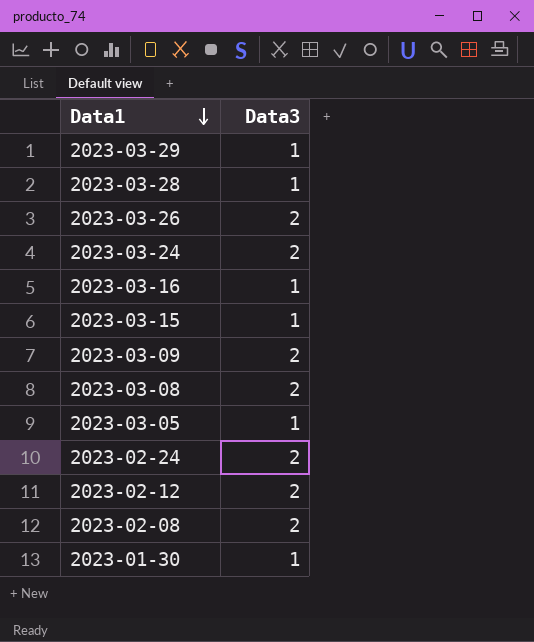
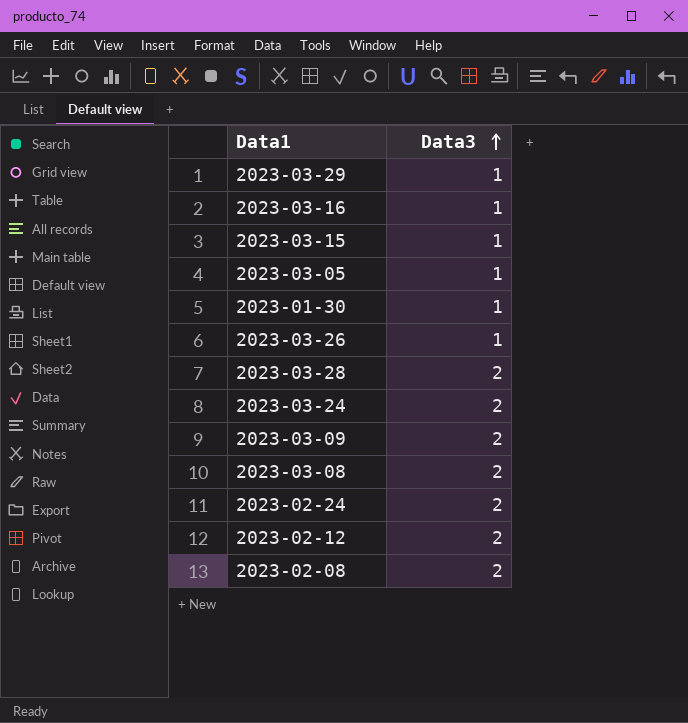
row order: Data1 descending -> Data3 ascending
2023-03-26 | Data3: 2 -> 1
2023-03-28 | Data3: 1 -> 2

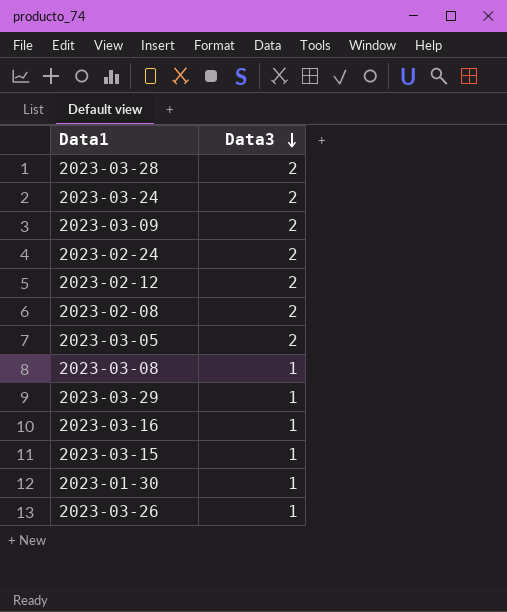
row order: Data3 ascending -> Data3 descending
2023-03-05 | Data3: 1 -> 2
2023-03-08 | Data3: 2 -> 1

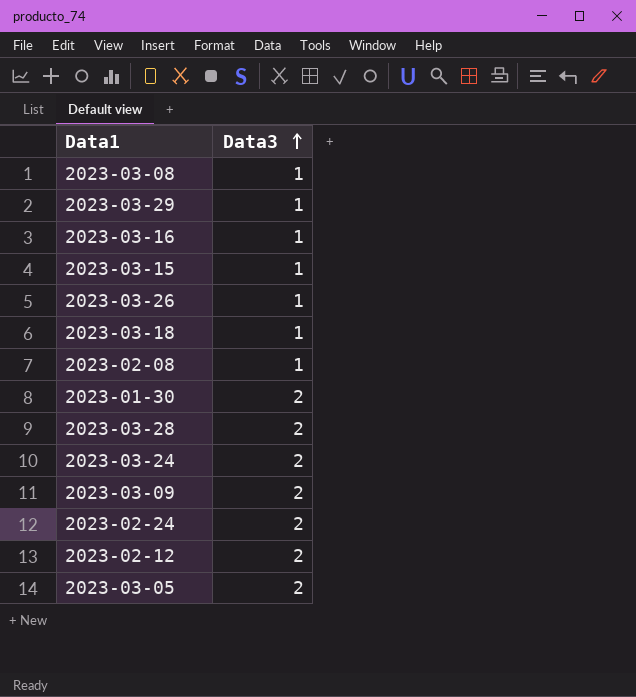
row order: Data3 descending -> Data3 ascending
row 2023-03-18: none -> 1
2023-02-08 | Data3: 2 -> 1
2023-01-30 | Data3: 1 -> 2

